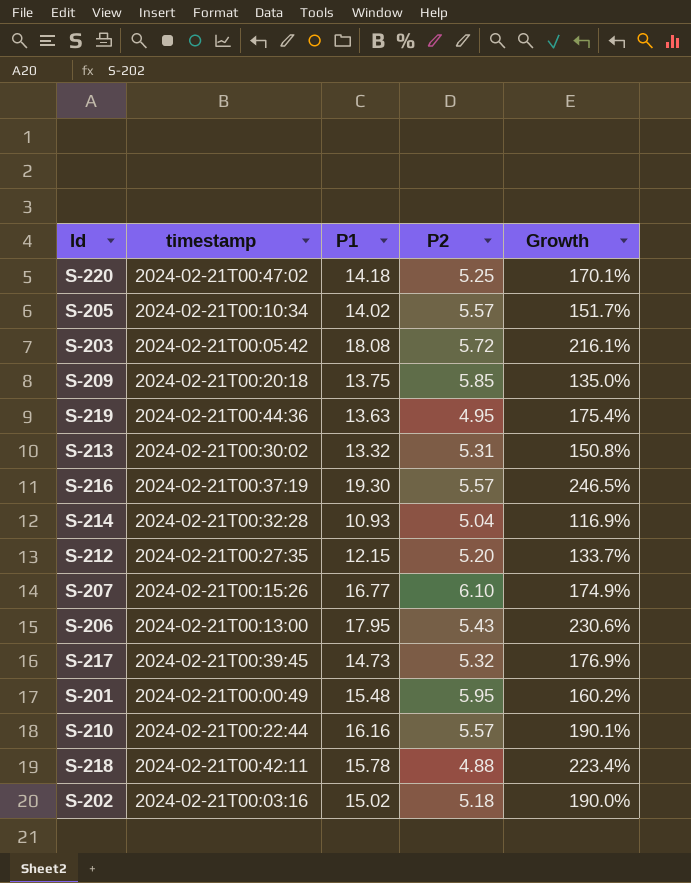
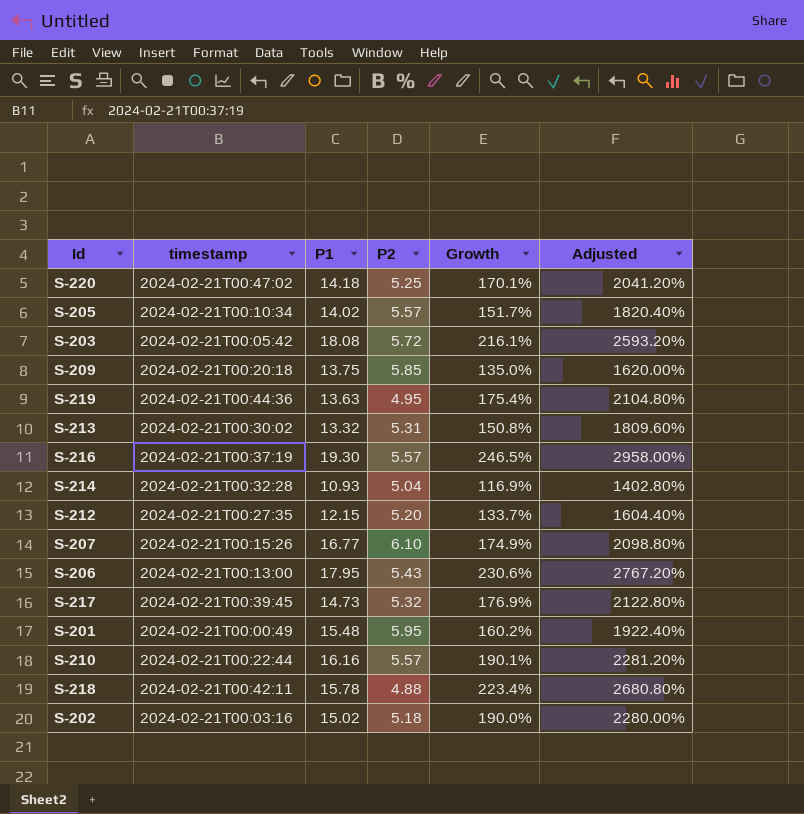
column Adjusted | formula: none -> [Growth] * 12

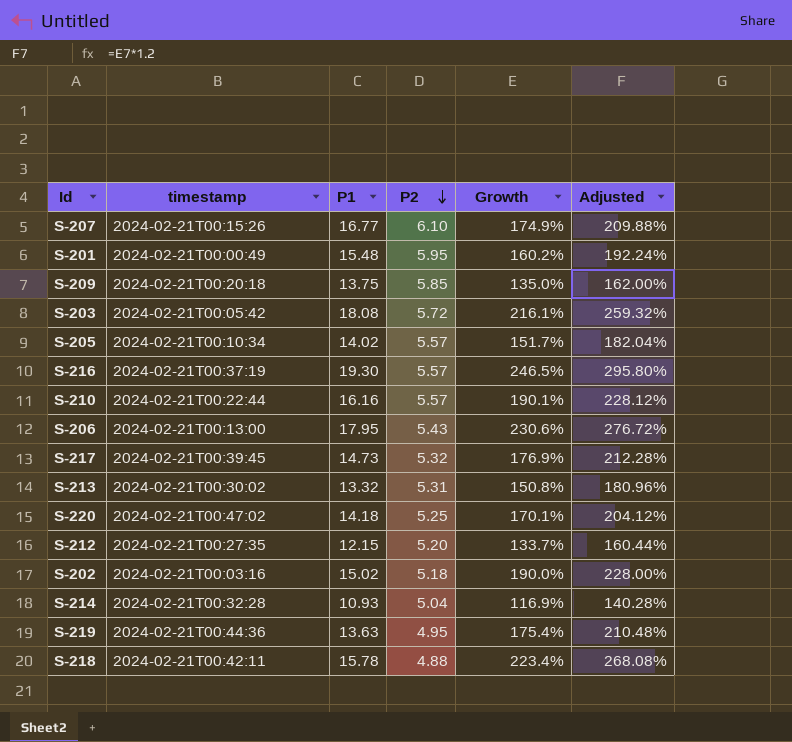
row order: none -> P2 descending
column Adjusted | formula: [Growth] * 12 -> [Growth] * 1.2

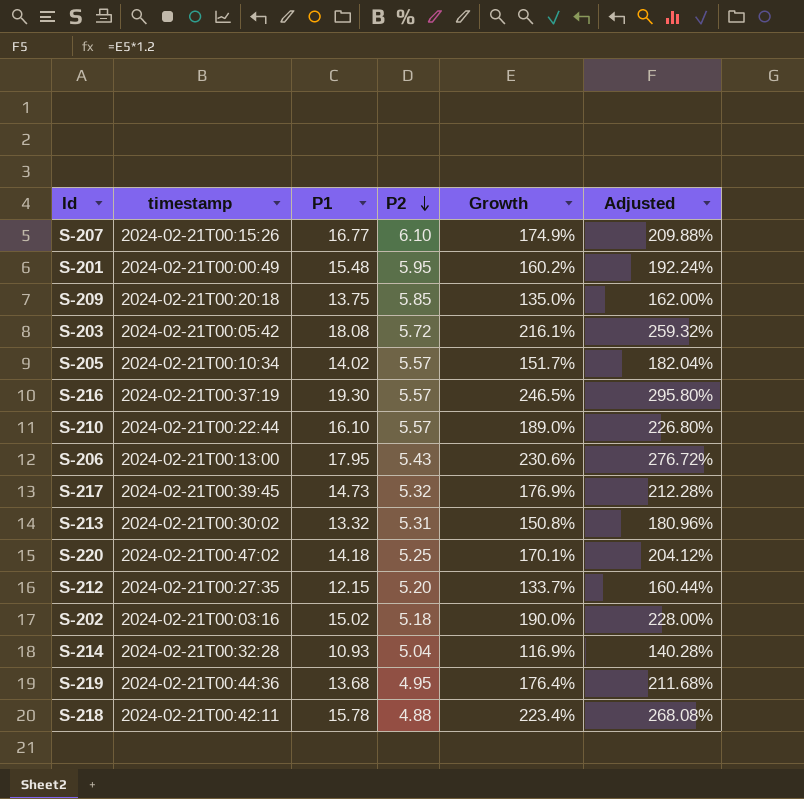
S-210 | P1: 16.16 -> 16.10
S-210 | Growth: 190.1% -> 189.0%
S-210 | Adjusted: 228.12% -> 226.80%
S-219 | P1: 13.63 -> 13.68
S-219 | Growth: 175.4% -> 176.4%
S-219 | Adjusted: 210.48% -> 211.68%

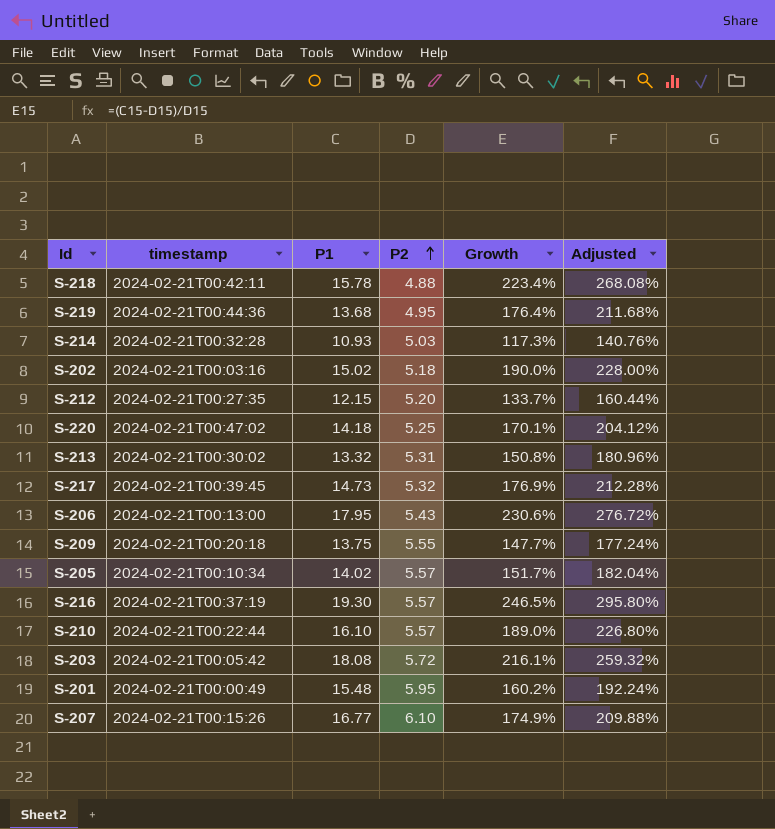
row order: P2 descending -> P2 ascending
S-214 | P2: 5.04 -> 5.03
S-214 | Growth: 116.9% -> 117.3%
S-214 | Adjusted: 140.28% -> 140.76%
S-209 | P2: 5.85 -> 5.55
S-209 | Growth: 135.0% -> 147.7%
S-209 | Adjusted: 162.00% -> 177.24%

